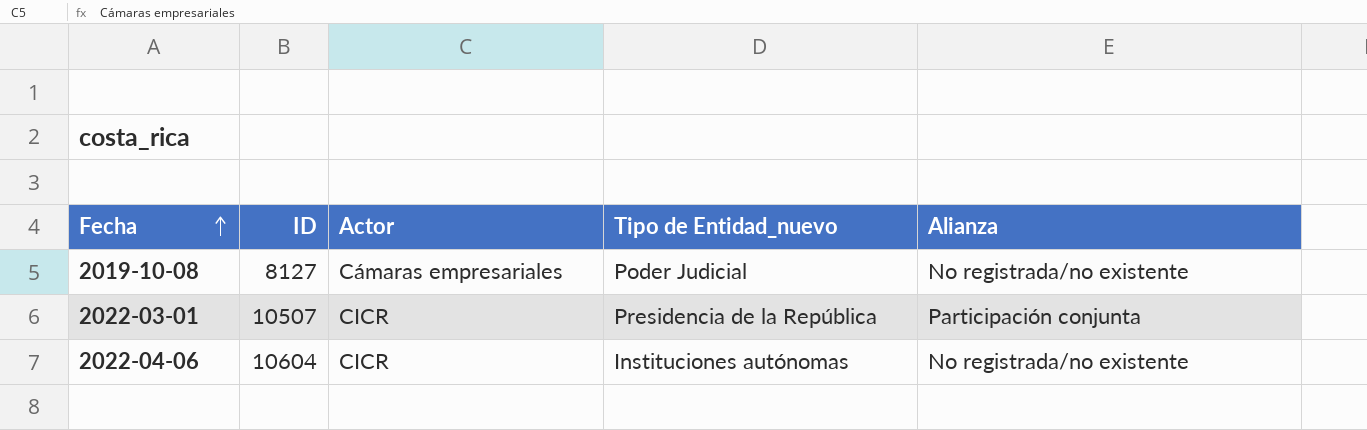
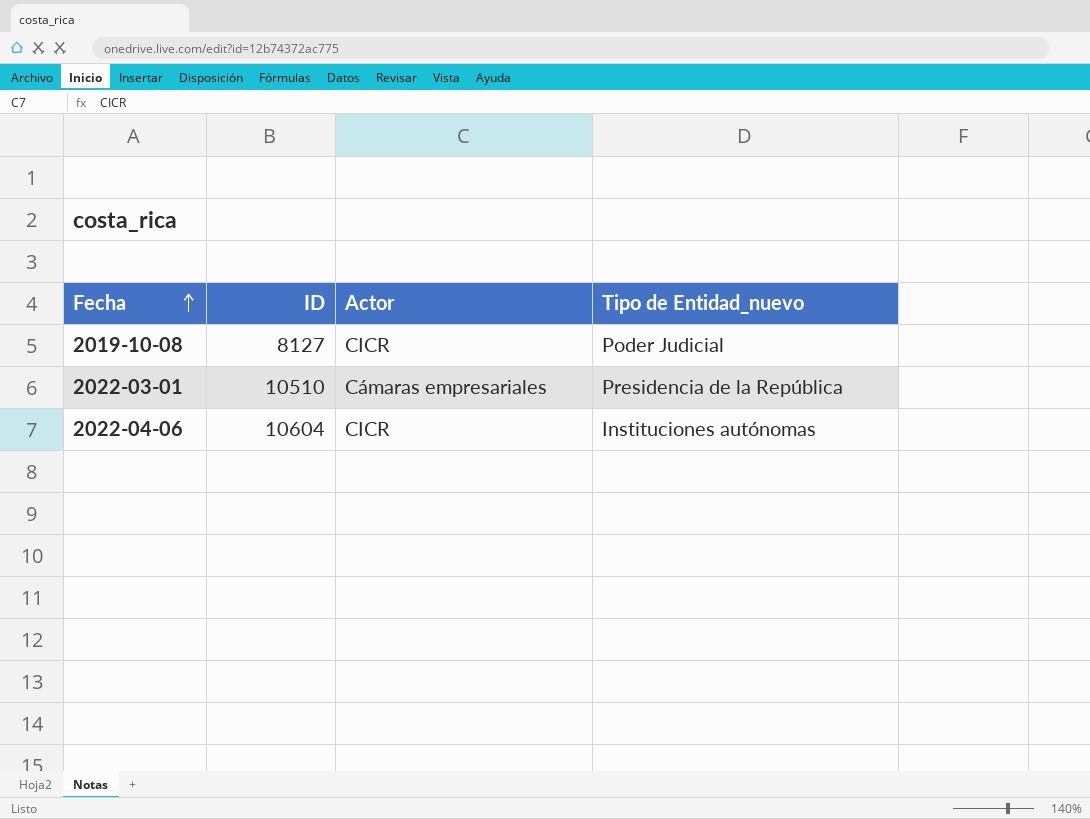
column Alianza | position: 5 -> none
2019-10-08 | Actor: Cámaras empresariales -> CICR
2022-03-01 | ID: 10507 -> 10510
2022-03-01 | Actor: CICR -> Cámaras empresariales

